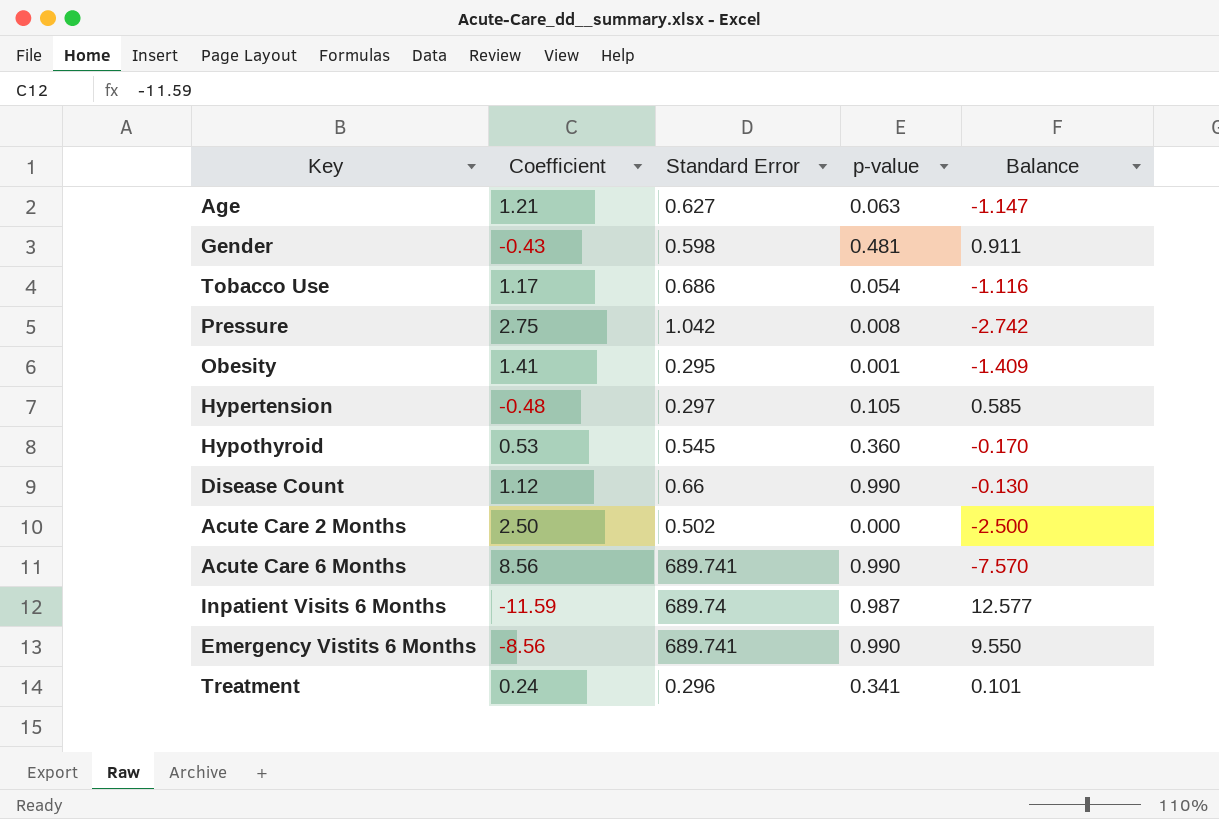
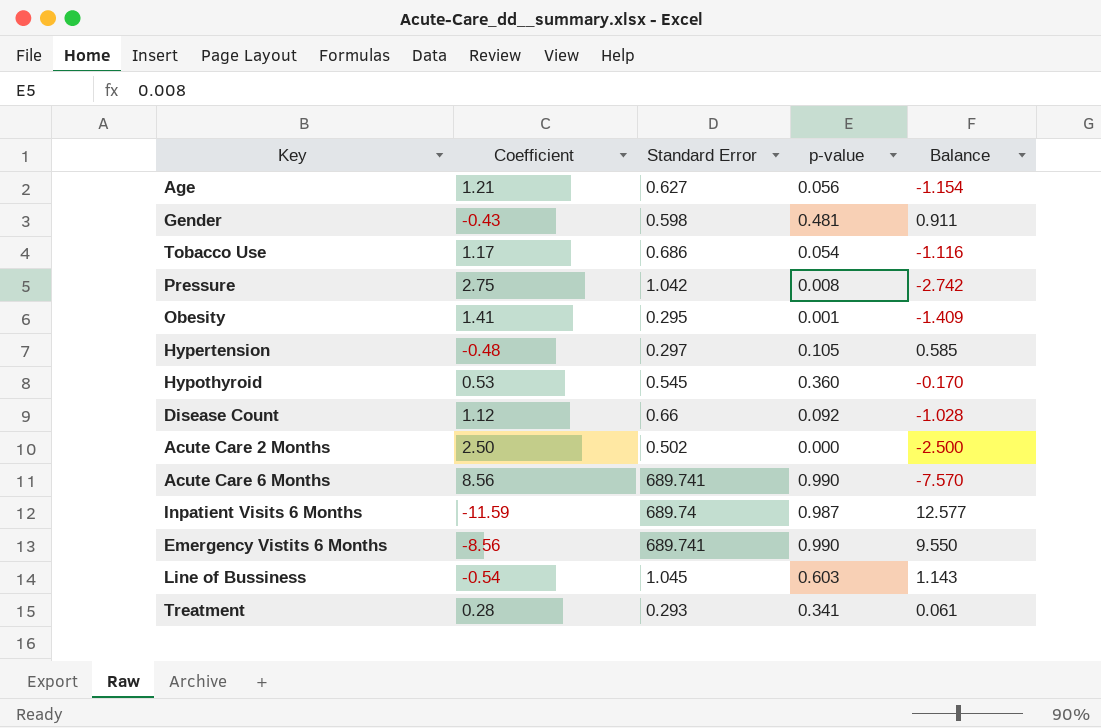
Age | p-value: 0.063 -> 0.056
Age | Balance: -1.147 -> -1.154
Disease Count | p-value: 0.990 -> 0.092
Disease Count | Balance: -0.130 -> -1.028
row Line of Bussiness: none -> -0.54 | 1.045 | 0.603 | 1.143
Treatment | Coefficient: 0.24 -> 0.28
Treatment | Standard Error: 0.296 -> 0.293
Treatment | Balance: 0.101 -> 0.061

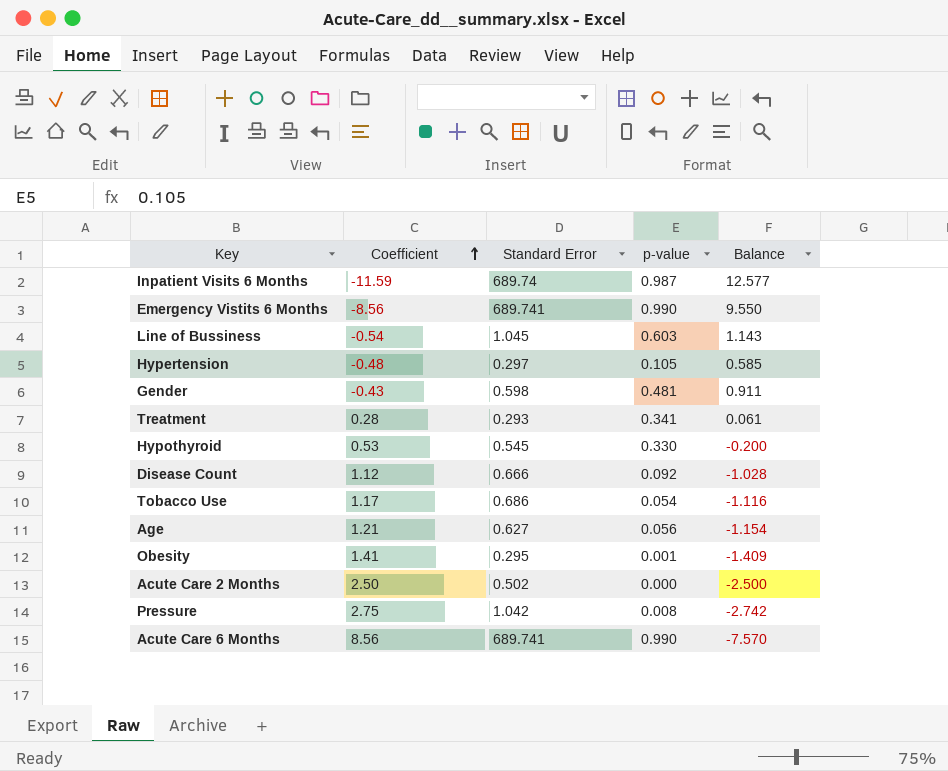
row order: none -> Coefficient ascending
Hypothyroid | p-value: 0.360 -> 0.330
Hypothyroid | Balance: -0.170 -> -0.200
Disease Count | Standard Error: 0.66 -> 0.666

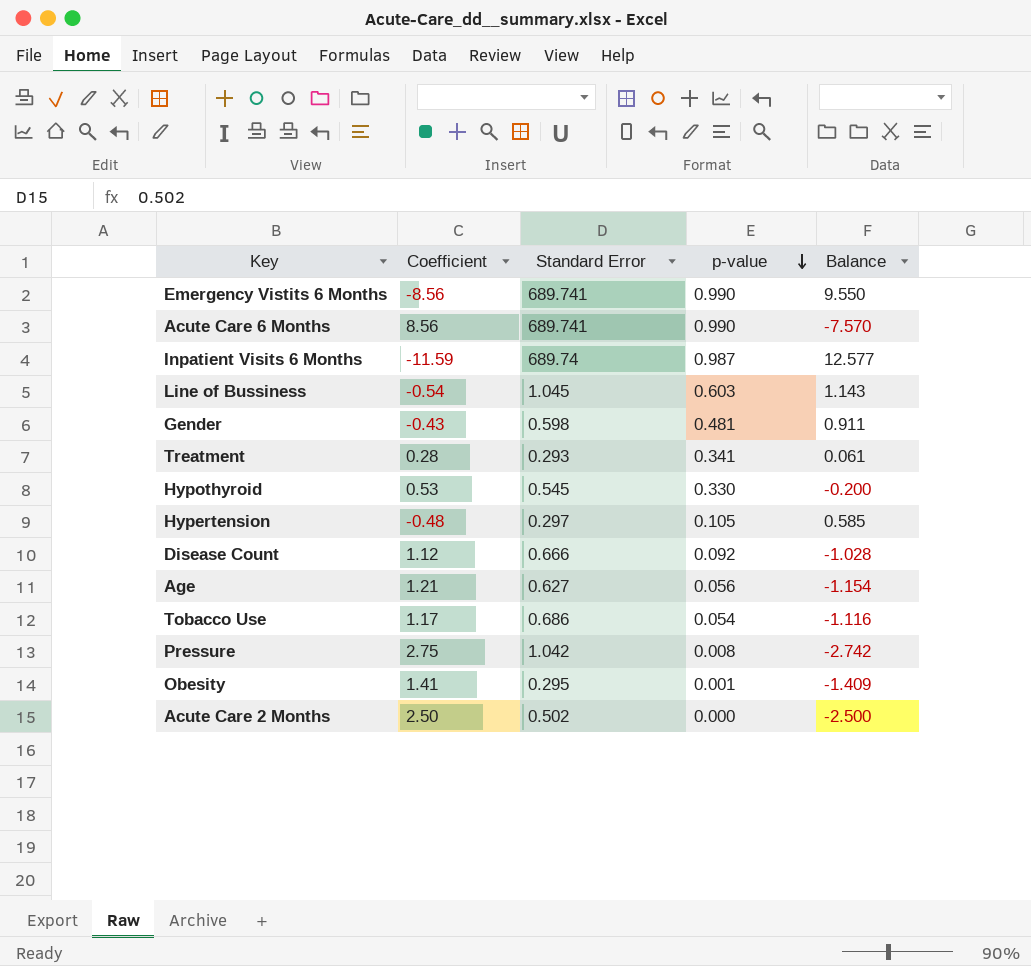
row order: Coefficient ascending -> p-value descending

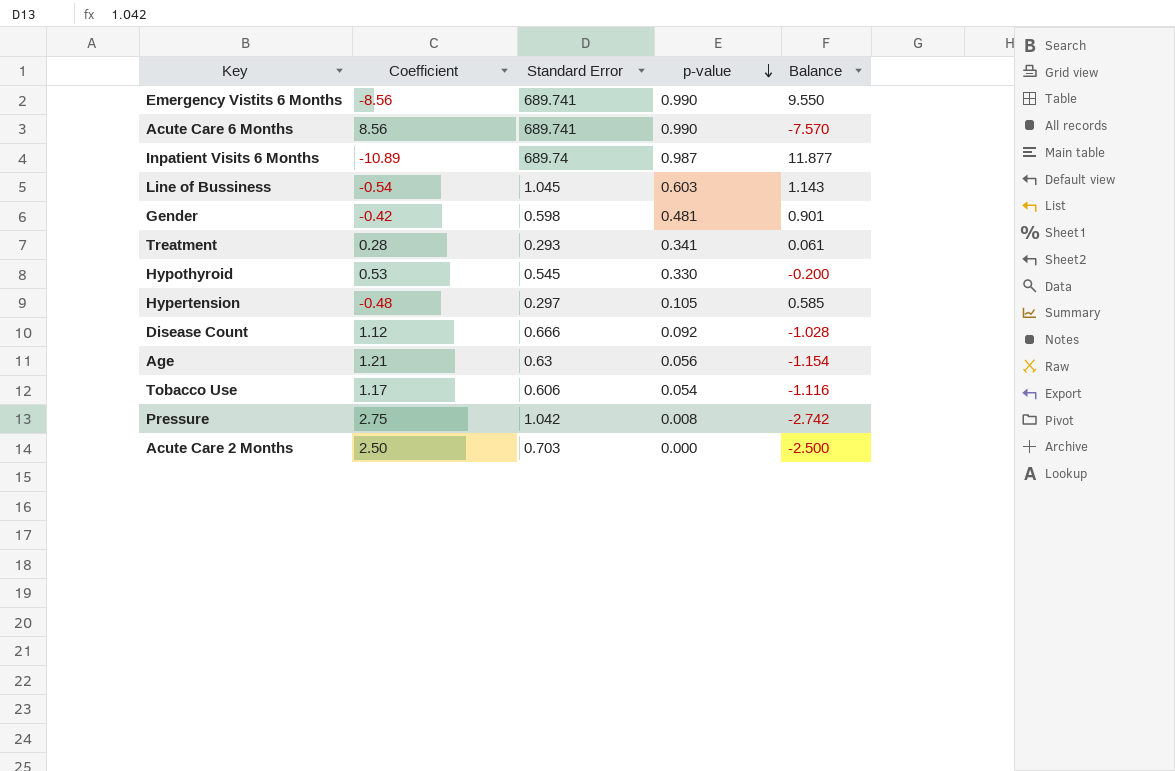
row Obesity: 1.41 | 0.295 | 0.001 | -1.409 -> none
Inpatient Visits 6 Months | Coefficient: -11.59 -> -10.89
Inpatient Visits 6 Months | Balance: 12.577 -> 11.877
Gender | Coefficient: -0.43 -> -0.42
Gender | Balance: 0.911 -> 0.901
Age | Standard Error: 0.627 -> 0.63
Tobacco Use | Standard Error: 0.686 -> 0.606
Acute Care 2 Months | Standard Error: 0.502 -> 0.703

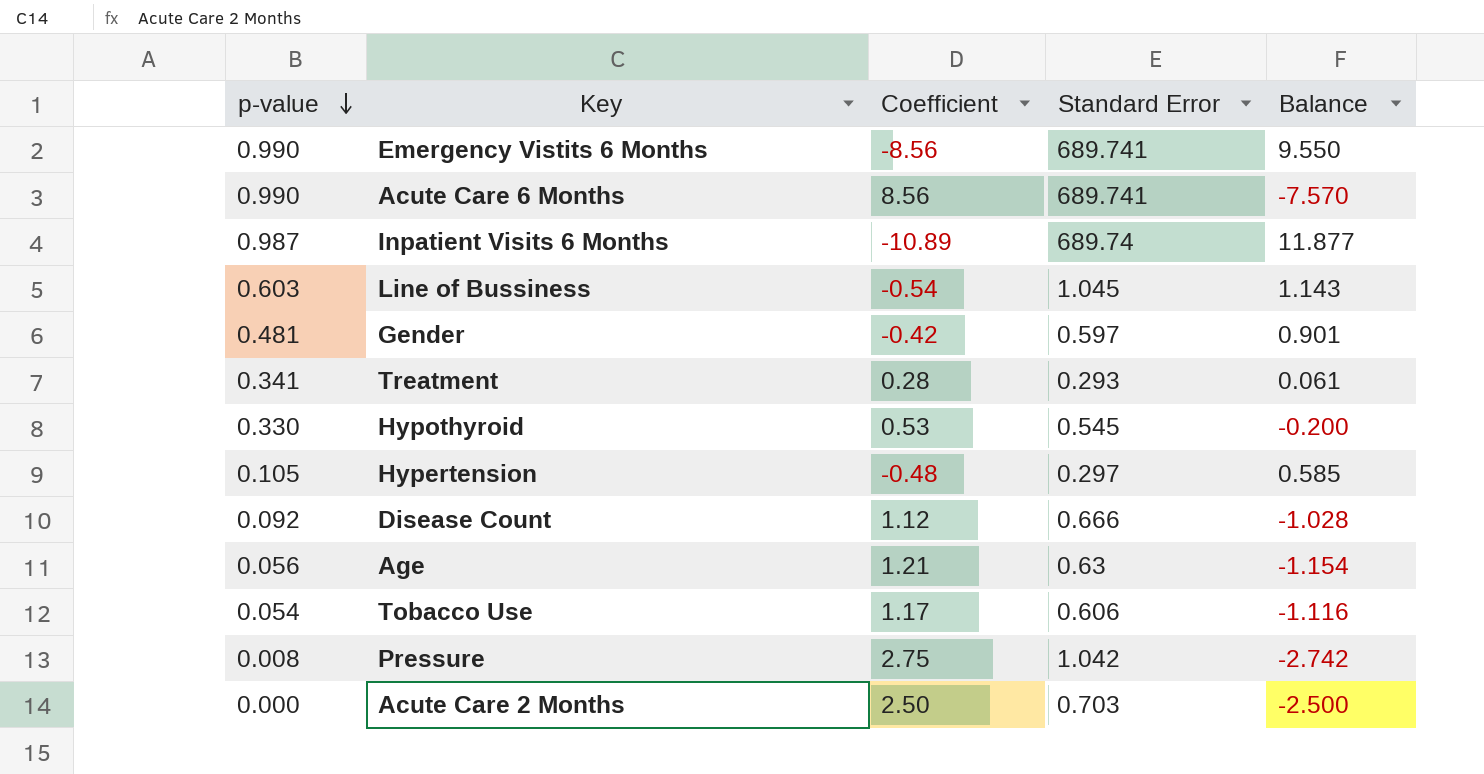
column p-value | position: 4 -> 1
Gender | Standard Error: 0.598 -> 0.597

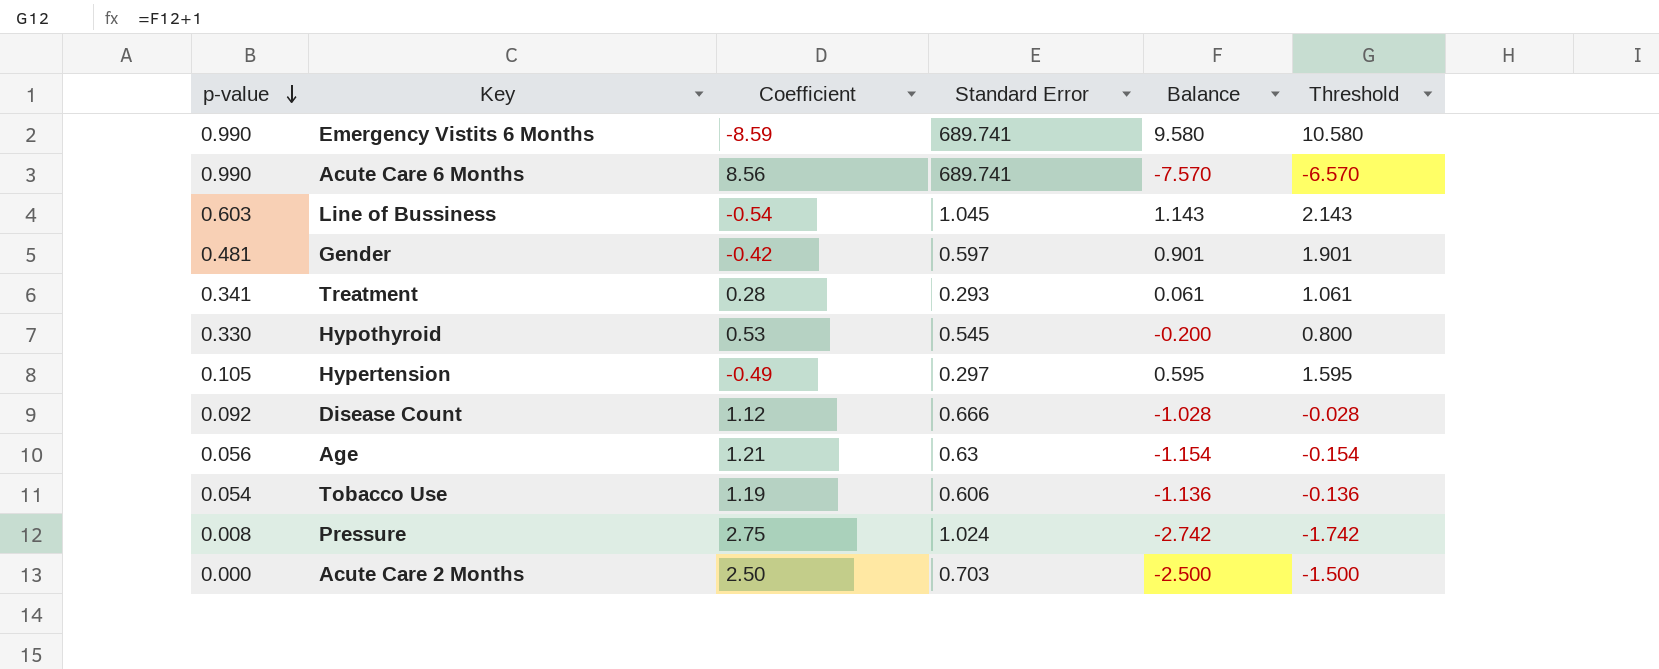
column Threshold | formula: none -> [Balance] + 1
row Inpatient Visits 6 Months: 0.987 | -10.89 | 689.74 | 11.877 -> none
Emergency Vistits 6 Months | Coefficient: -8.56 -> -8.59
Emergency Vistits 6 Months | Balance: 9.550 -> 9.580
Hypertension | Coefficient: -0.48 -> -0.49
Hypertension | Balance: 0.585 -> 0.595
Tobacco Use | Coefficient: 1.17 -> 1.19
Tobacco Use | Balance: -1.116 -> -1.136
Pressure | Standard Error: 1.042 -> 1.024

